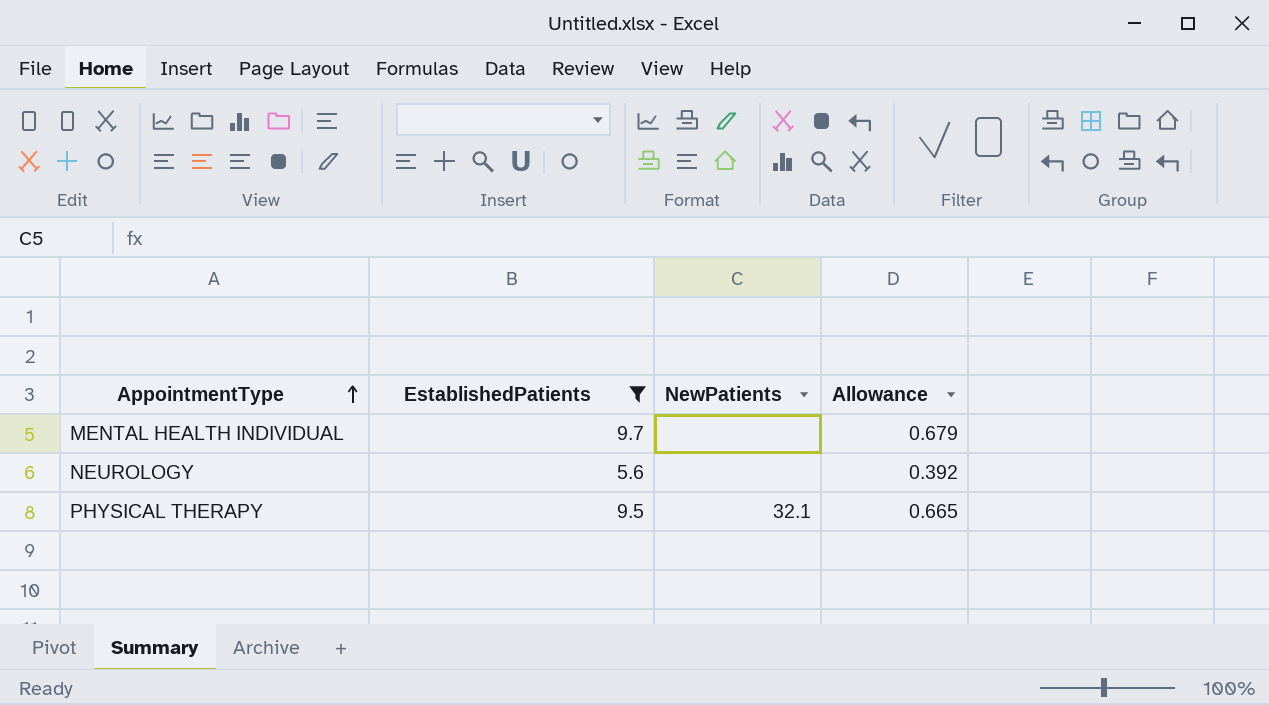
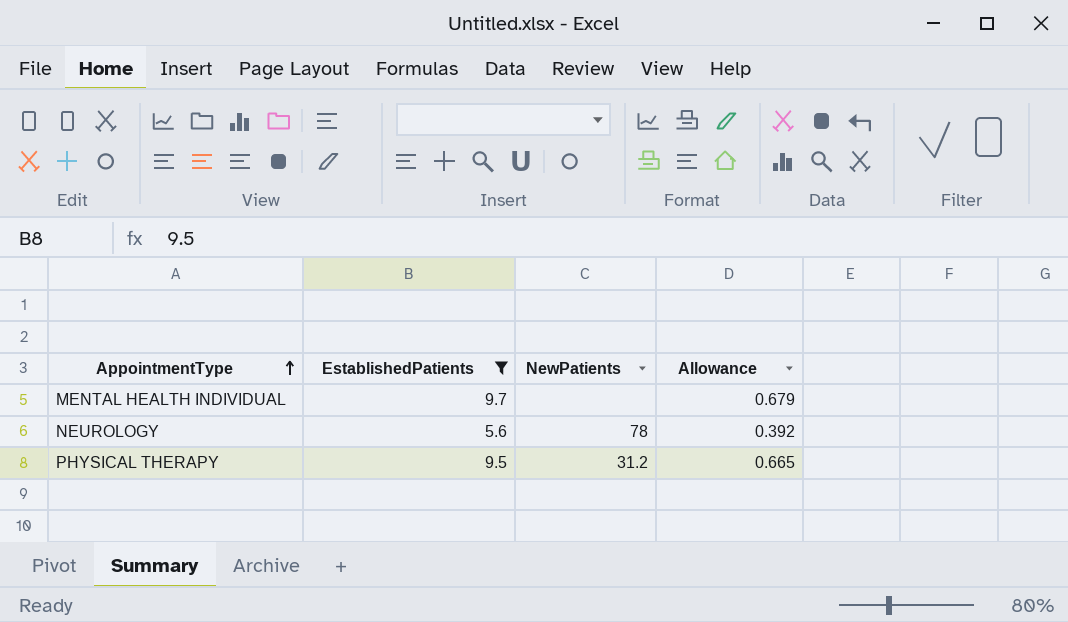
NEUROLOGY | NewPatients: none -> 78
PHYSICAL THERAPY | NewPatients: 32.1 -> 31.2

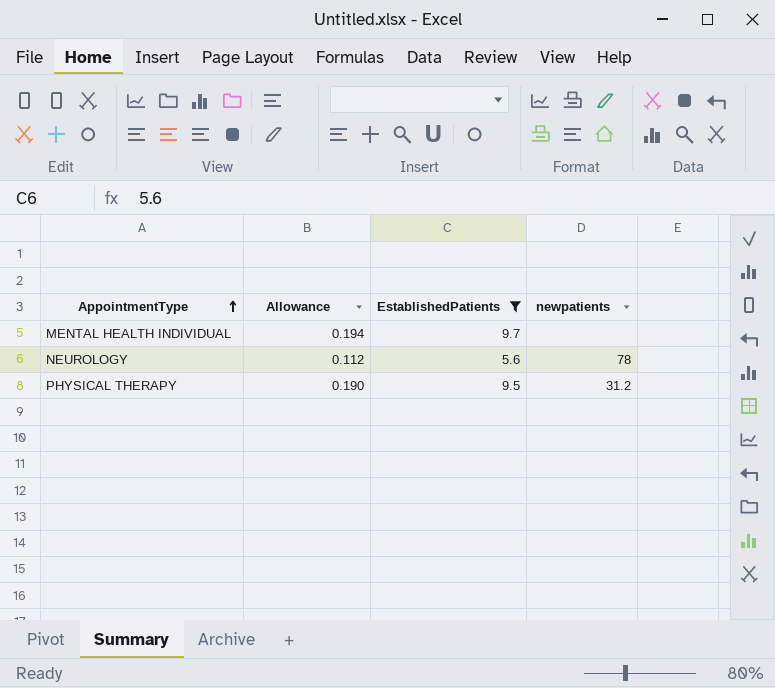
column Allowance | formula: [EstablishedPatients] * 0.07 -> [EstablishedPatients] * 0.02
column Allowance | position: 4 -> 2
column name: NewPatients -> newpatients

